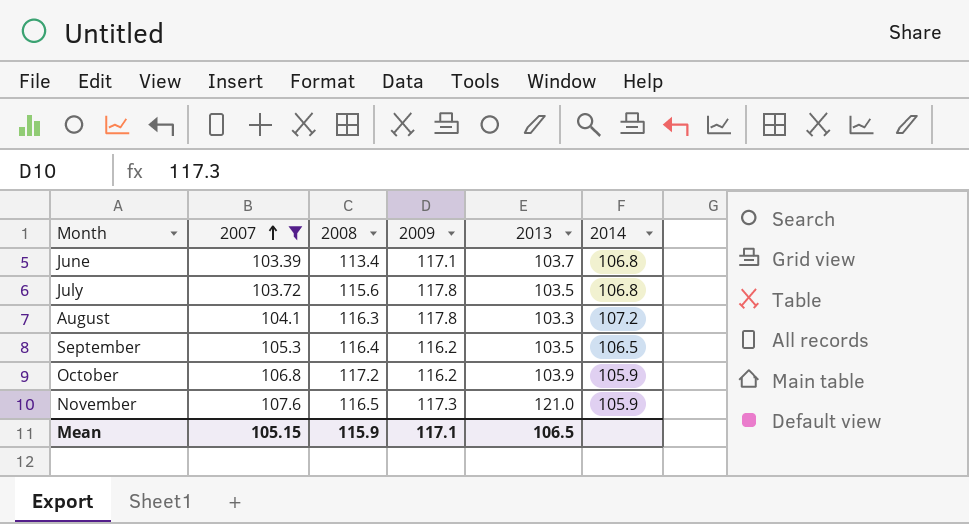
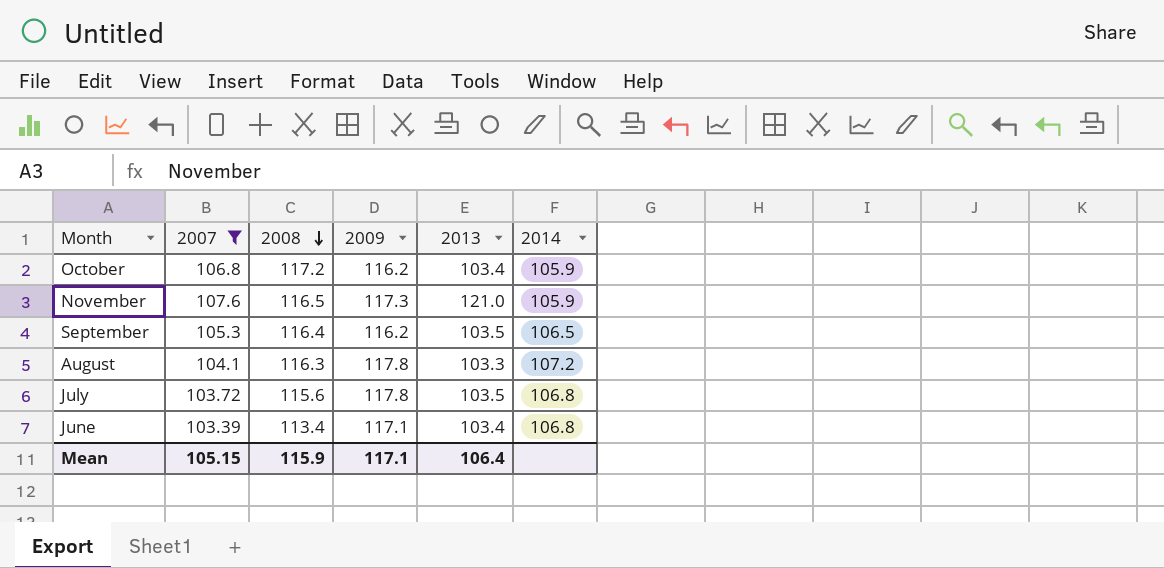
row order: 2007 ascending -> 2008 descending
October | 2013: 103.9 -> 103.4
June | 2013: 103.7 -> 103.4
Mean | 2013: 106.5 -> 106.4

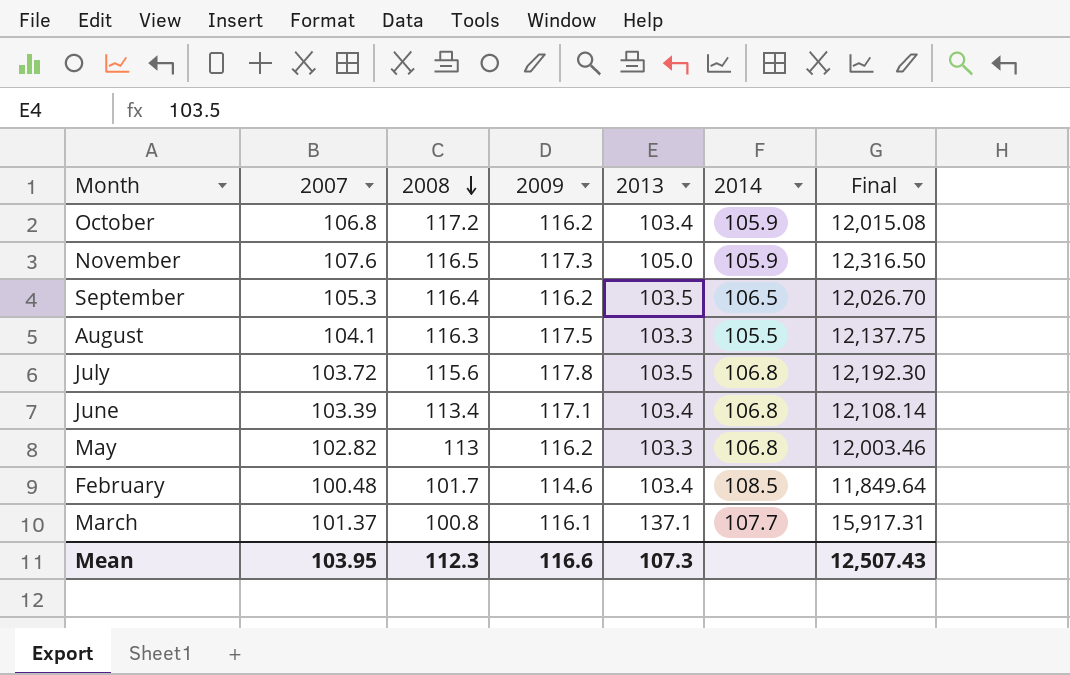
filter: 2007 >= 103.39 -> none
column Final | formula: none -> [2009] * [2013]
November | 2013: 121.0 -> 105.0
August | 2009: 117.8 -> 117.5
August | 2014: 107.2 -> 105.5
Mean | 2007: 105.15 -> 103.95
Mean | 2008: 115.9 -> 112.3
Mean | 2009: 117.1 -> 116.6
Mean | 2013: 106.4 -> 107.3

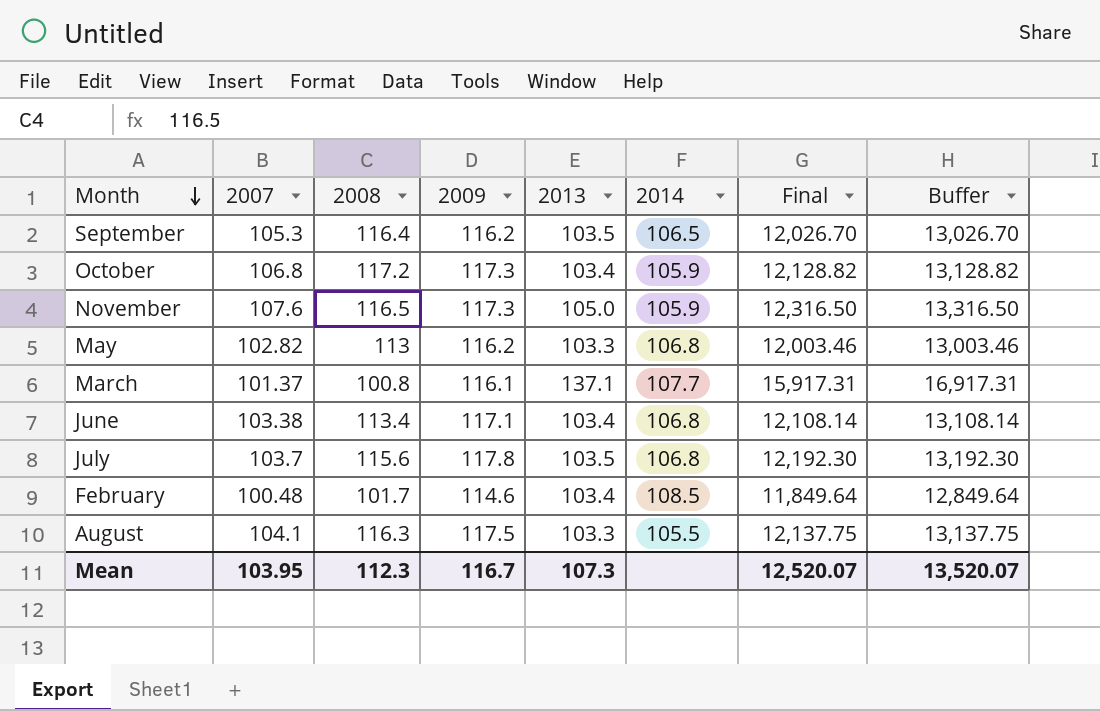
row order: 2008 descending -> Month descending
column Buffer | formula: none -> [Final] + 1000
October | 2009: 116.2 -> 117.3
October | Final: 12,015.08 -> 12,128.82
June | 2007: 103.39 -> 103.38
July | 2007: 103.72 -> 103.7
Mean | 2009: 116.6 -> 116.7
Mean | Final: 12,507.43 -> 12,520.07

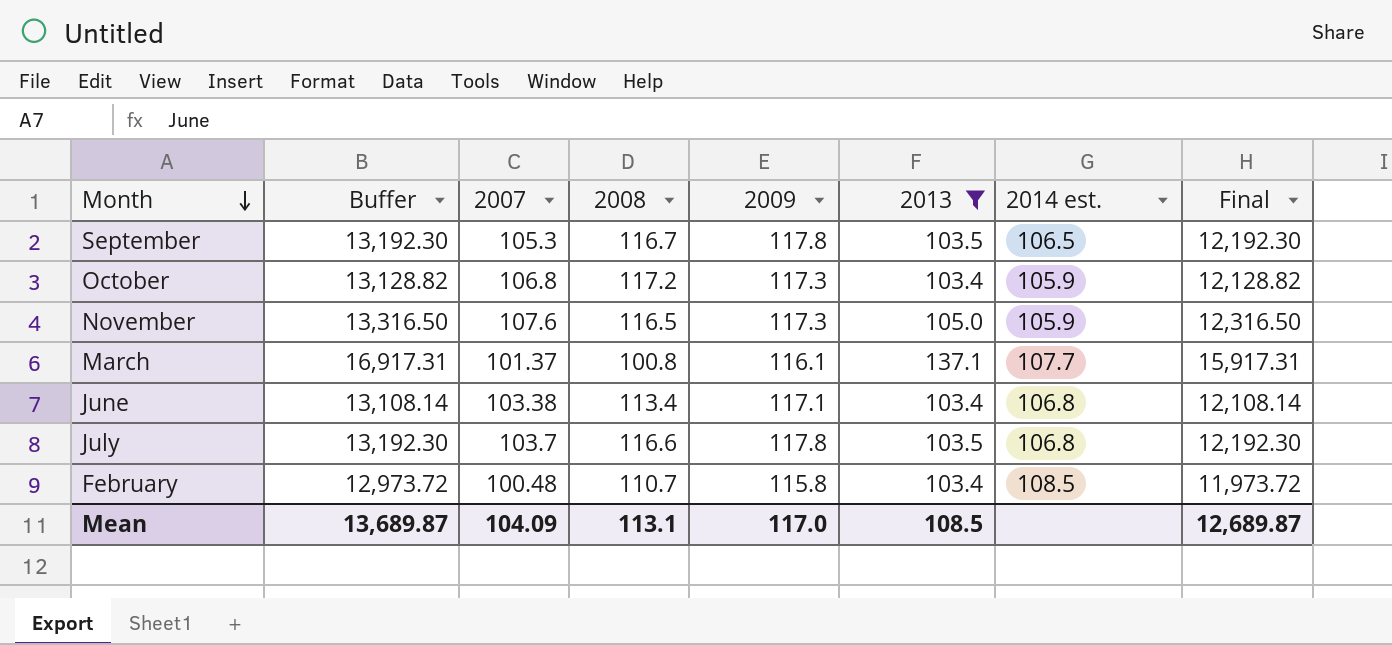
filter: none -> 2013 != 103.3
column Buffer | position: 8 -> 2
column name: 2014 -> 2014 est.
September | Buffer: 13,026.70 -> 13,192.30
September | 2008: 116.4 -> 116.7
September | 2009: 116.2 -> 117.8
September | Final: 12,026.70 -> 12,192.30
July | 2008: 115.6 -> 116.6
February | Buffer: 12,849.64 -> 12,973.72
February | 2008: 101.7 -> 110.7
February | 2009: 114.6 -> 115.8
February | Final: 11,849.64 -> 11,973.72
Mean | Buffer: 13,520.07 -> 13,689.87
Mean | 2007: 103.95 -> 104.09
Mean | 2008: 112.3 -> 113.1
Mean | 2009: 116.7 -> 117.0
Mean | 2013: 107.3 -> 108.5
Mean | Final: 12,520.07 -> 12,689.87

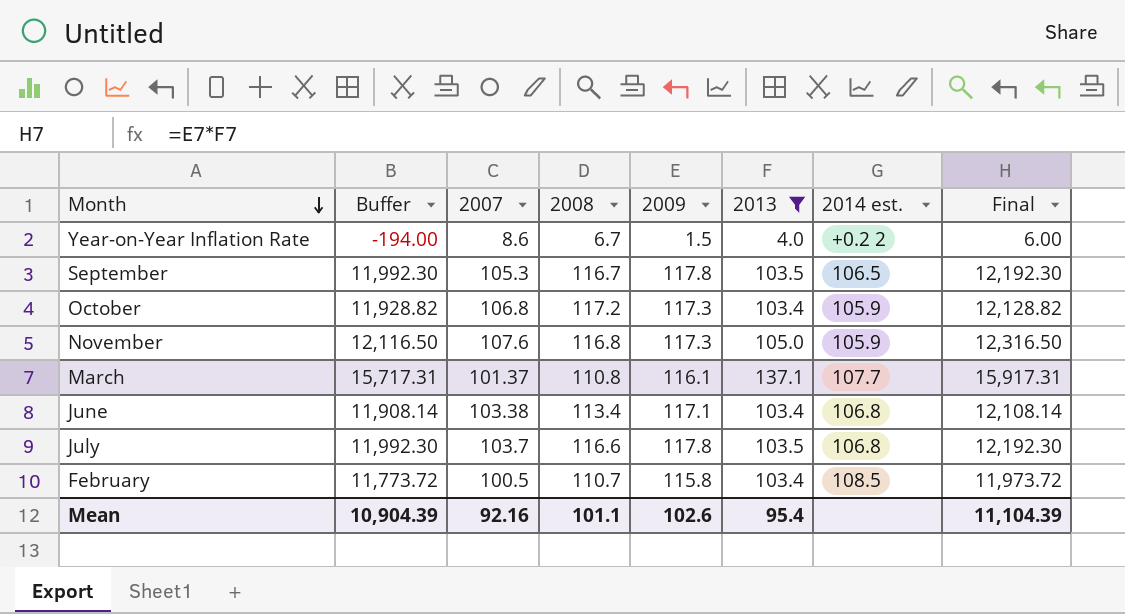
column Buffer | formula: [Final] + 1000 -> [Final] - 200
row Year-on-Year Inflation Rate: none -> -194.00 | 8.6 | 6.7 | 1.5 | 4.0 | +0.2 2 | 6.00
November | 2008: 116.5 -> 116.8
March | 2008: 100.8 -> 110.8
February | 2007: 100.48 -> 100.5
Mean | Buffer: 13,689.87 -> 10,904.39
Mean | 2007: 104.09 -> 92.16
Mean | 2008: 113.1 -> 101.1
Mean | 2009: 117.0 -> 102.6
Mean | 2013: 108.5 -> 95.4
Mean | Final: 12,689.87 -> 11,104.39

